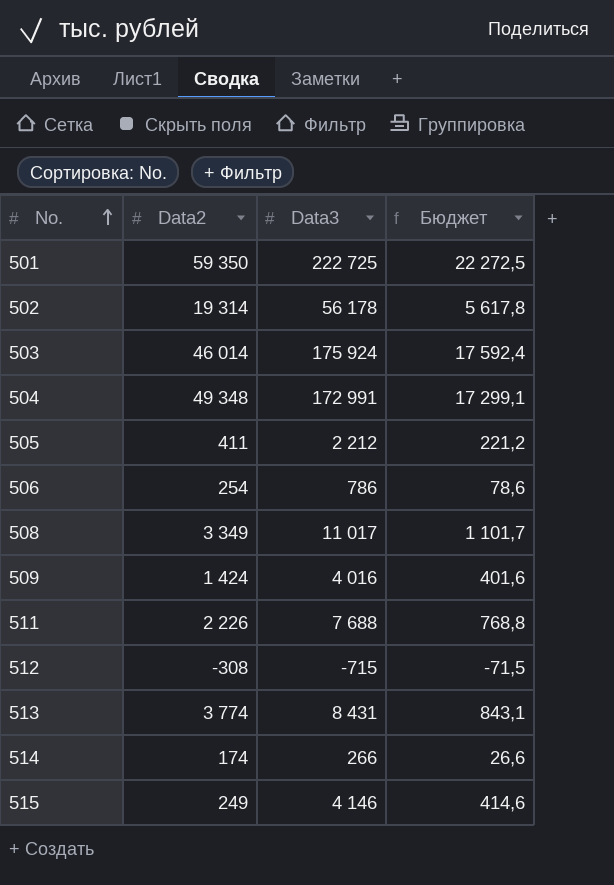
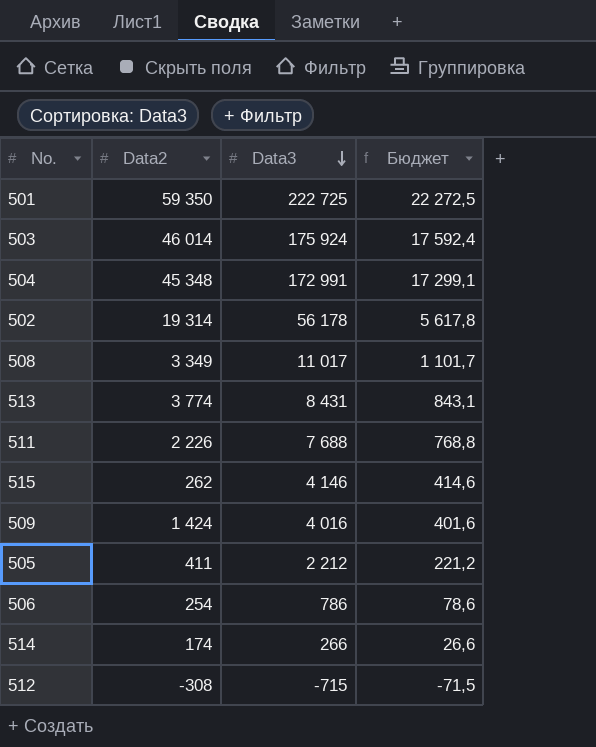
row order: No. ascending -> Data3 descending
504 | Data2: 49 348 -> 45 348
515 | Data2: 249 -> 262

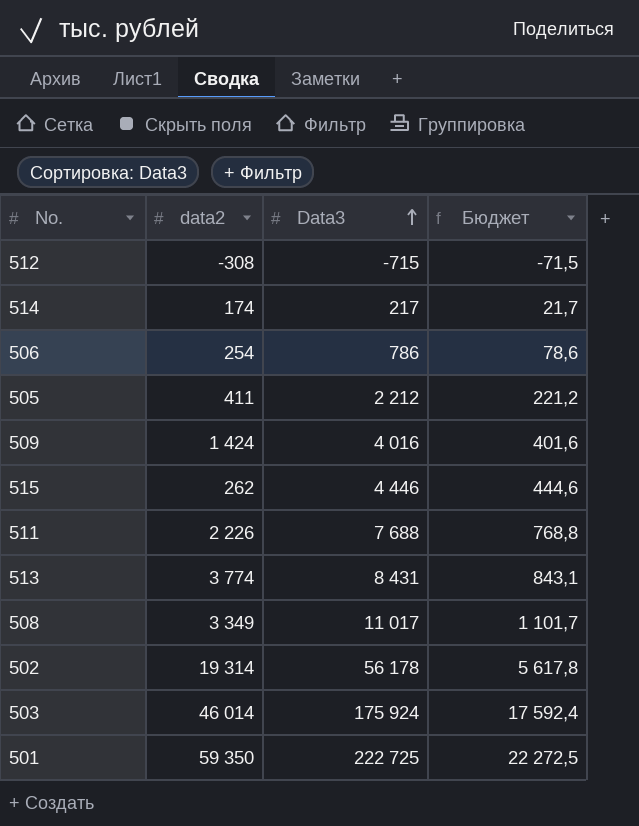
row order: Data3 descending -> Data3 ascending
column name: Data2 -> data2
row 504: 45 348 | 172 991 | 17 299,1 -> none
514 | Data3: 266 -> 217
514 | Бюджет: 26,6 -> 21,7
515 | Data3: 4 146 -> 4 446
515 | Бюджет: 414,6 -> 444,6

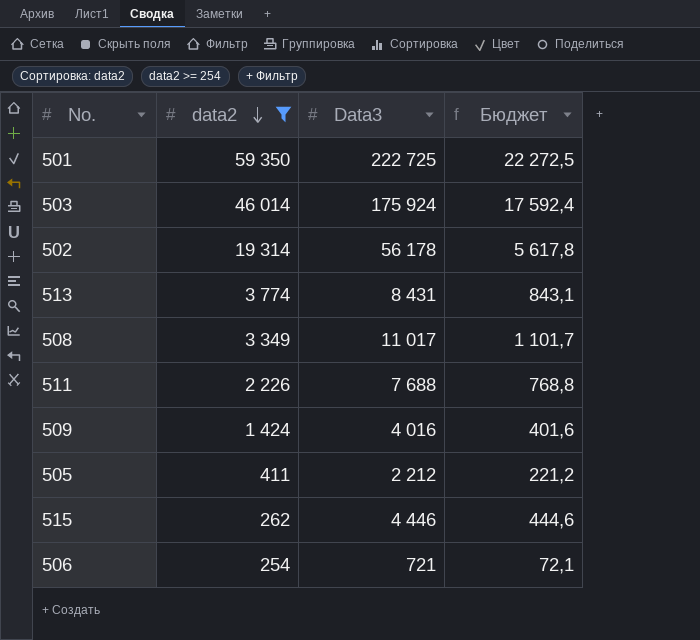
filter: none -> data2 >= 254
row order: Data3 ascending -> data2 descending
506 | Data3: 786 -> 721
506 | Бюджет: 78,6 -> 72,1

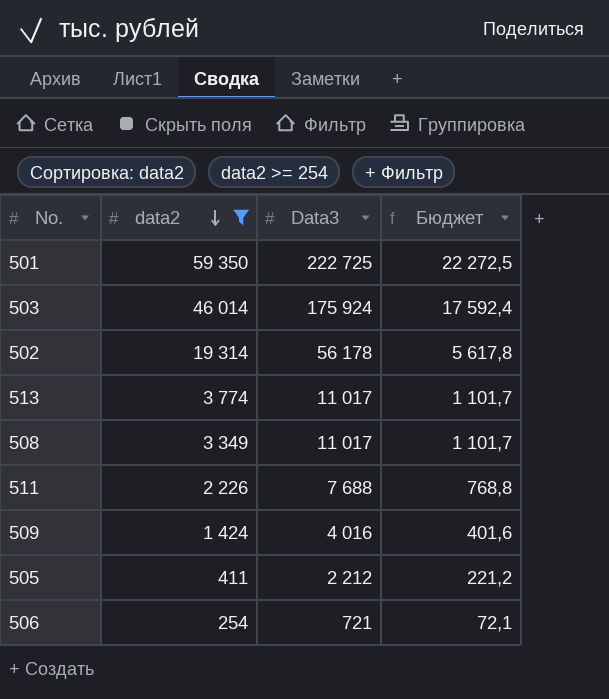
row 515: 262 | 4 446 | 444,6 -> none
513 | Data3: 8 431 -> 11 017
513 | Бюджет: 843,1 -> 1 101,7

